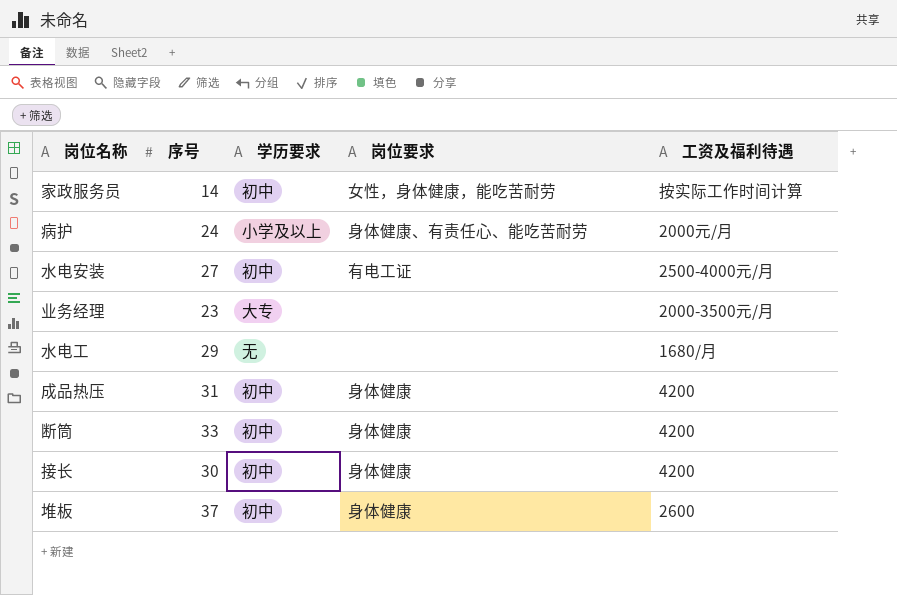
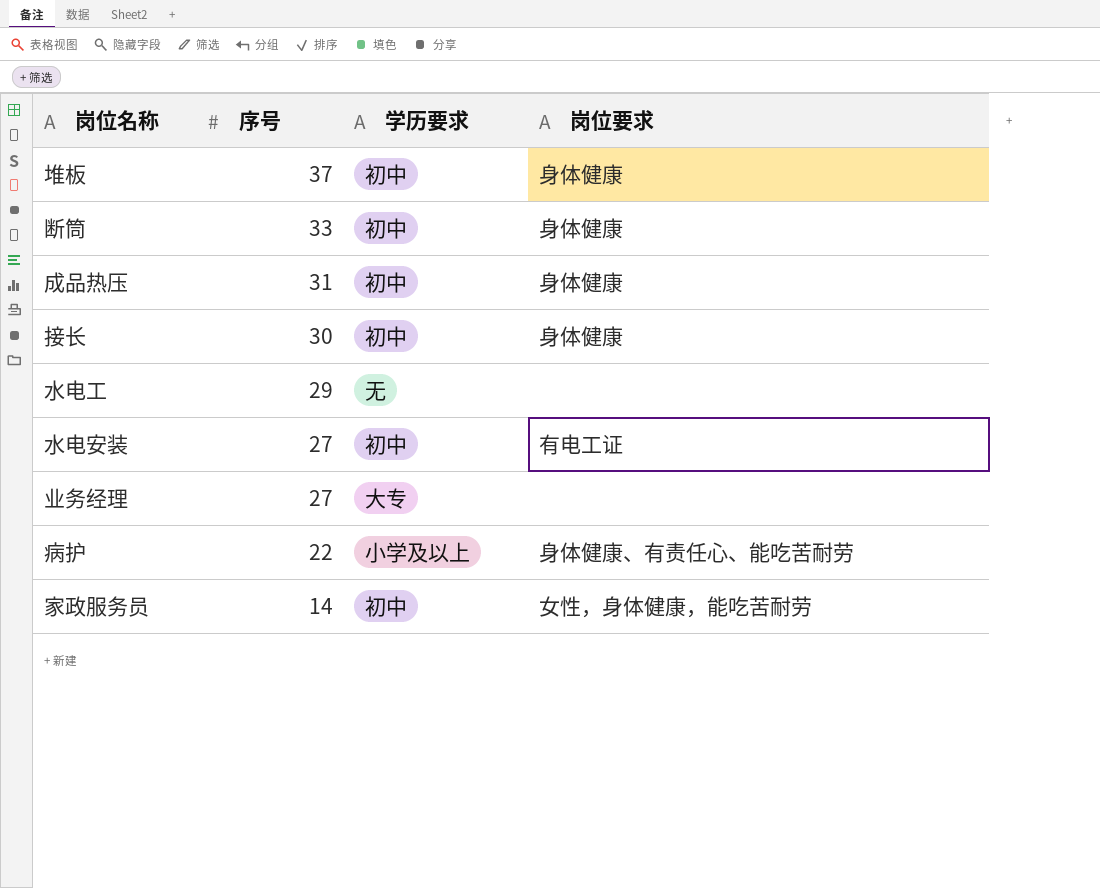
row order: none -> 序号 descending
column 工资及福利待遇 | position: 5 -> none
业务经理 | 序号: 23 -> 27
病护 | 序号: 24 -> 22

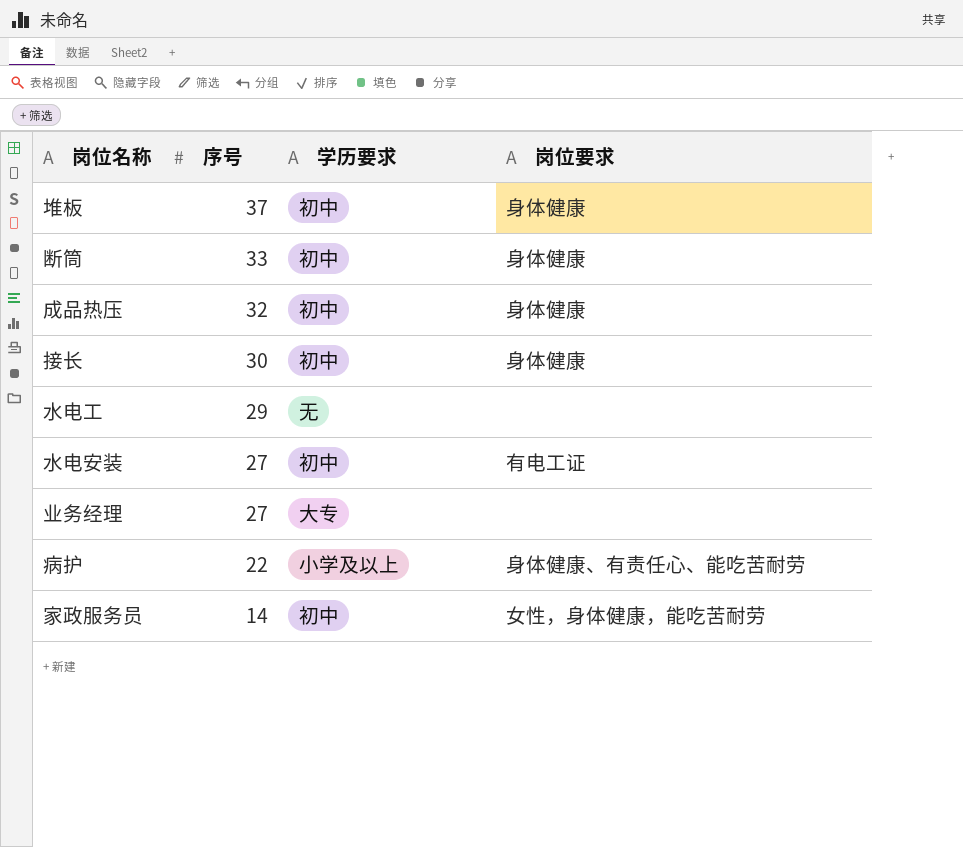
成品热压 | 序号: 31 -> 32

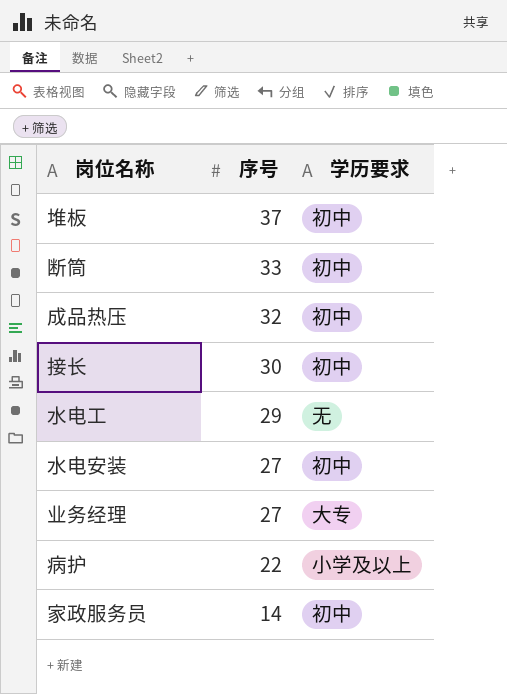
column 岗位要求 | position: 4 -> none

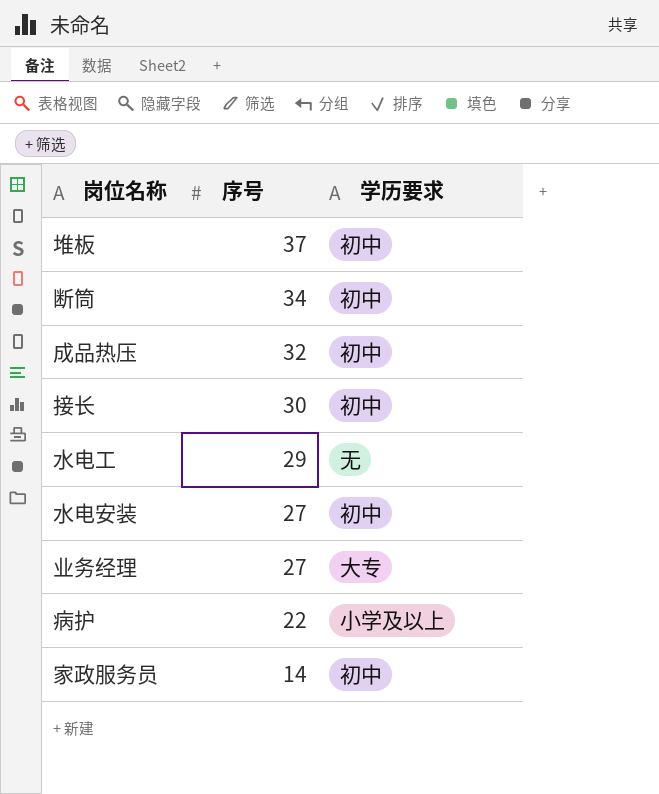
断筒 | 序号: 33 -> 34

